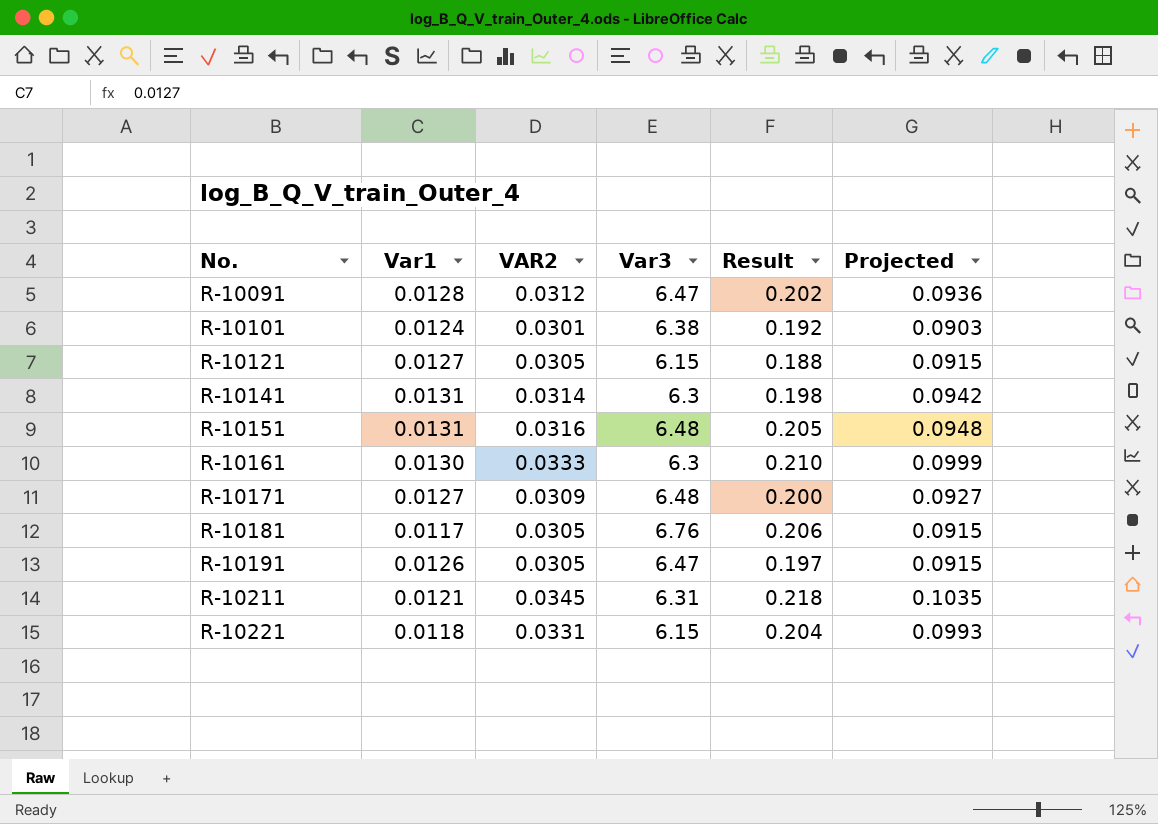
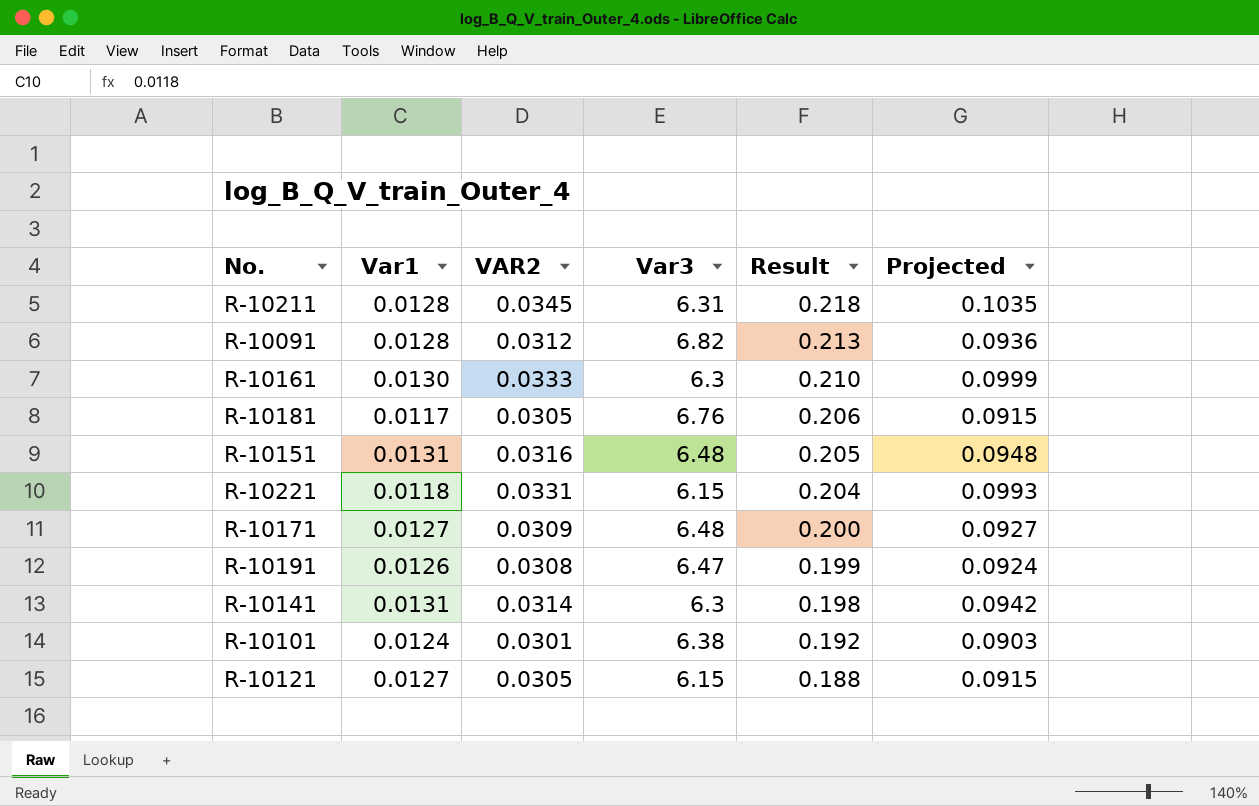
row order: No. ascending -> Result descending
R-10211 | Var1: 0.0121 -> 0.0128
R-10091 | Var3: 6.47 -> 6.82
R-10091 | Result: 0.202 -> 0.213
R-10191 | VAR2: 0.0305 -> 0.0308
R-10191 | Result: 0.197 -> 0.199
R-10191 | Projected: 0.0915 -> 0.0924

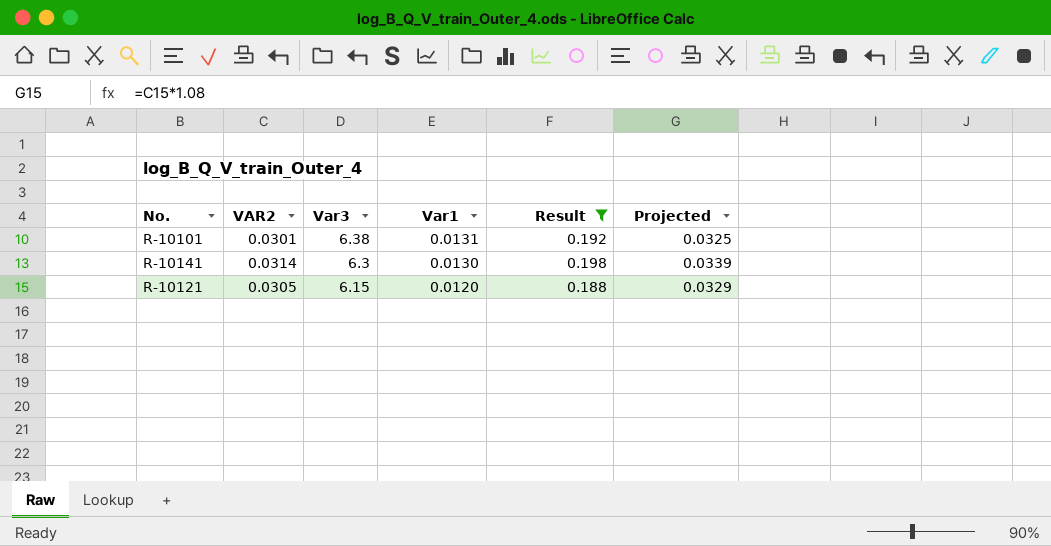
filter: none -> Result <= 0.198
row order: Result descending -> Var3 descending
column Var1 | position: 2 -> 4
column Projected | formula: [VAR2] * 3 -> [VAR2] * 1.08
R-10101 | Var1: 0.0124 -> 0.0131
R-10141 | Var1: 0.0131 -> 0.0130
R-10121 | Var1: 0.0127 -> 0.0120

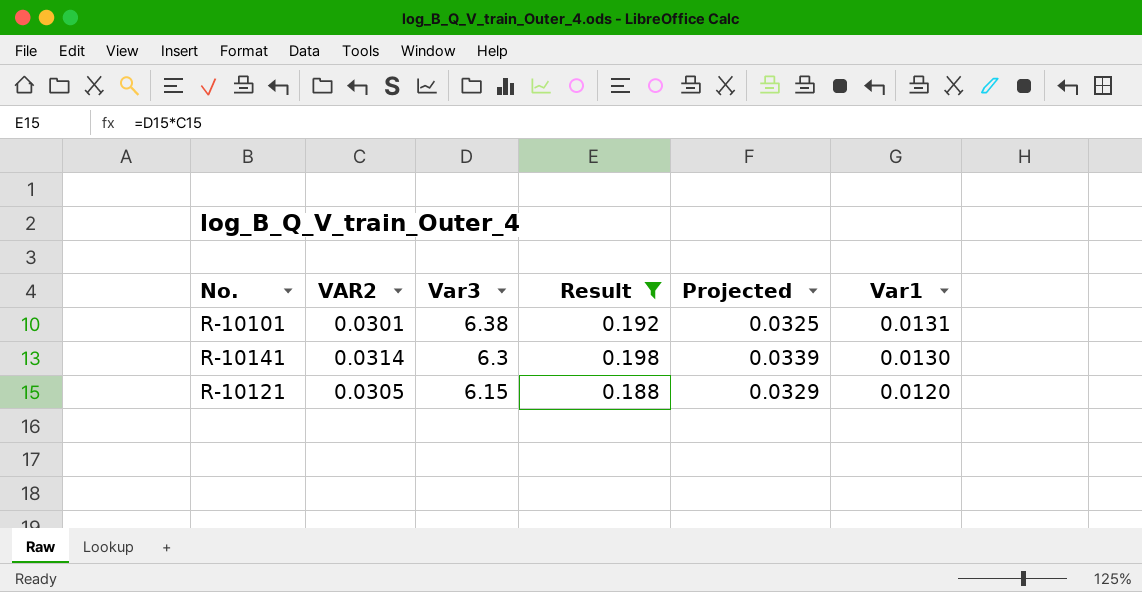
column Var1 | position: 4 -> 6

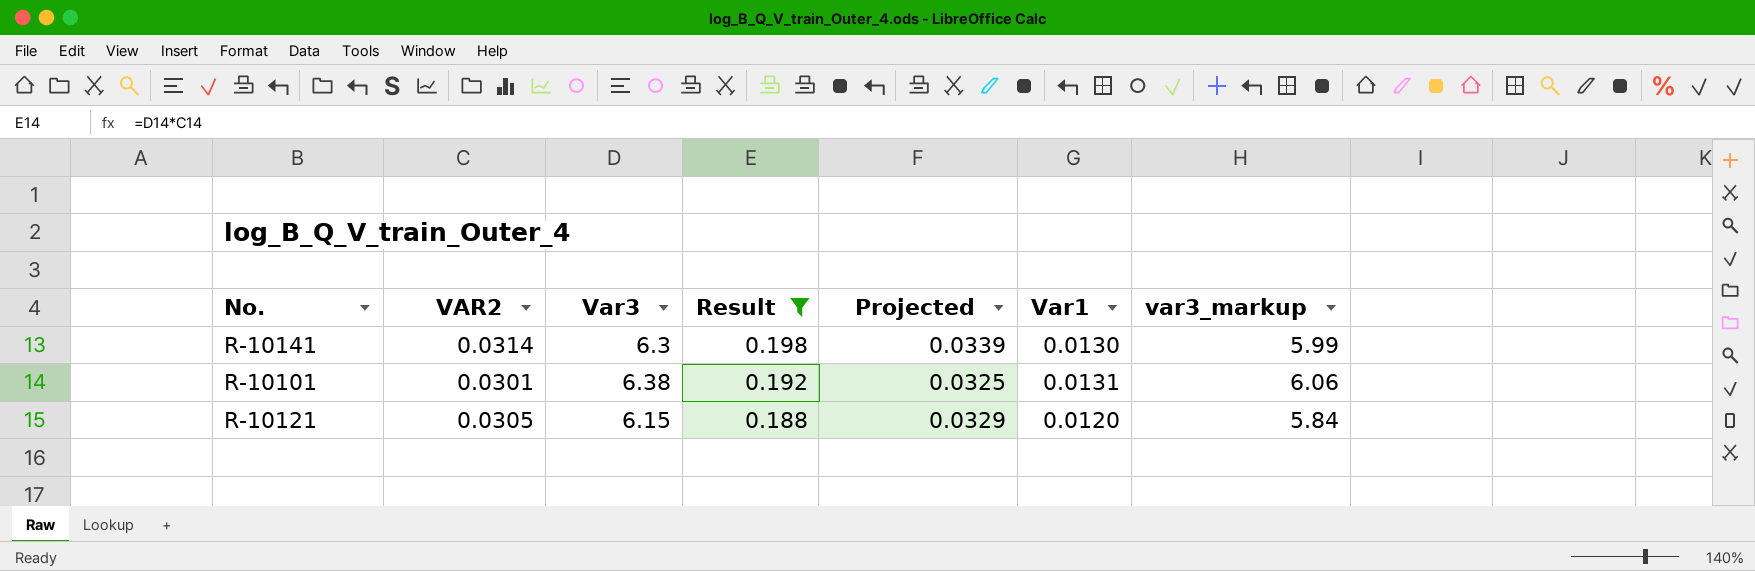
row order: Var3 descending -> Result descending
column var3_markup | formula: none -> [Var3] * 0.95

